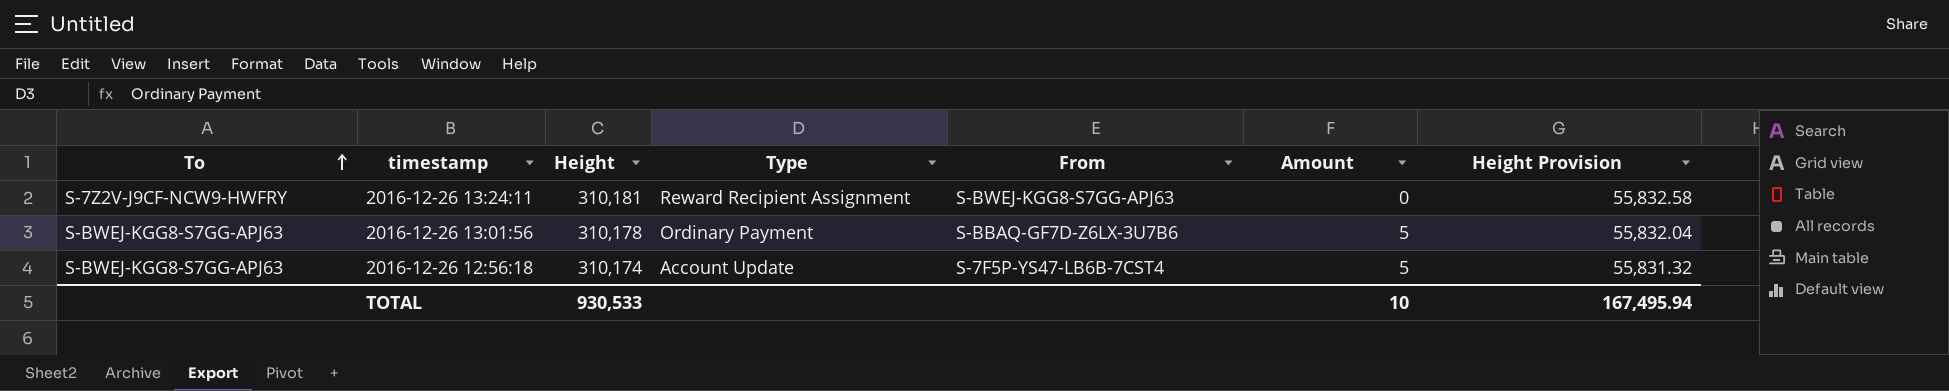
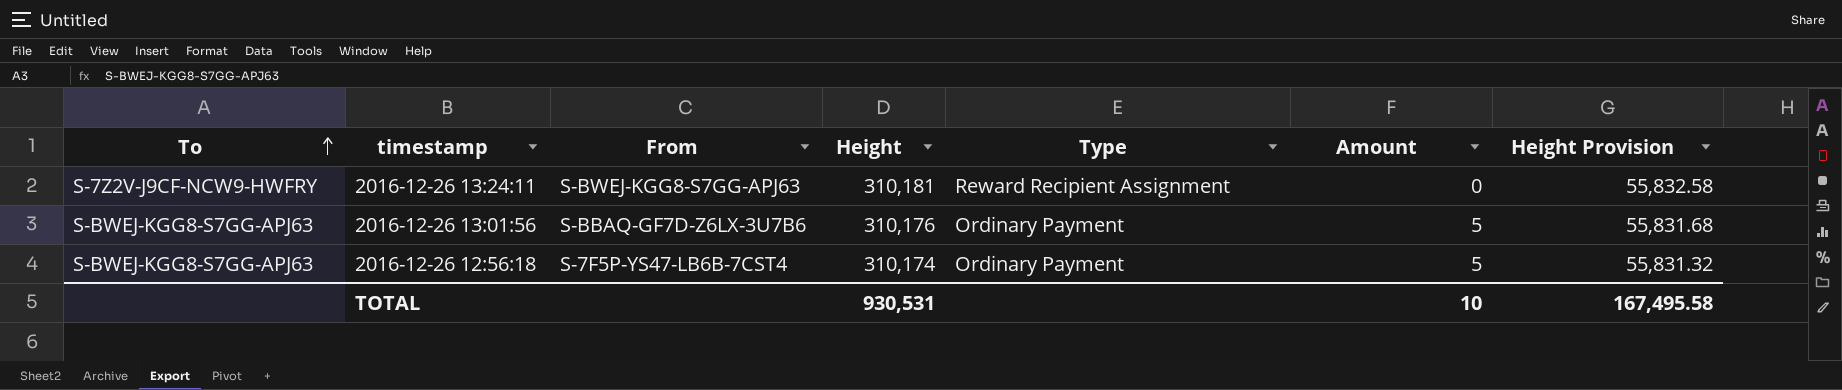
column From | position: 5 -> 3
2016-12-26 13:01:56 | Height: 310,178 -> 310,176
2016-12-26 13:01:56 | Height Provision: 55,832.04 -> 55,831.68
2016-12-26 12:56:18 | Type: Account Update -> Ordinary Payment
TOTAL | Height: 930,533 -> 930,531
TOTAL | Height Provision: 167,495.94 -> 167,495.58

